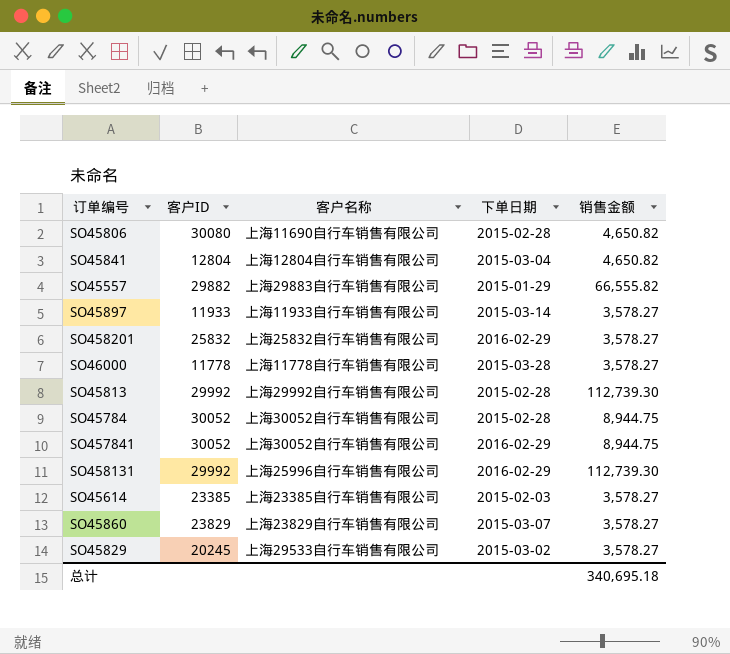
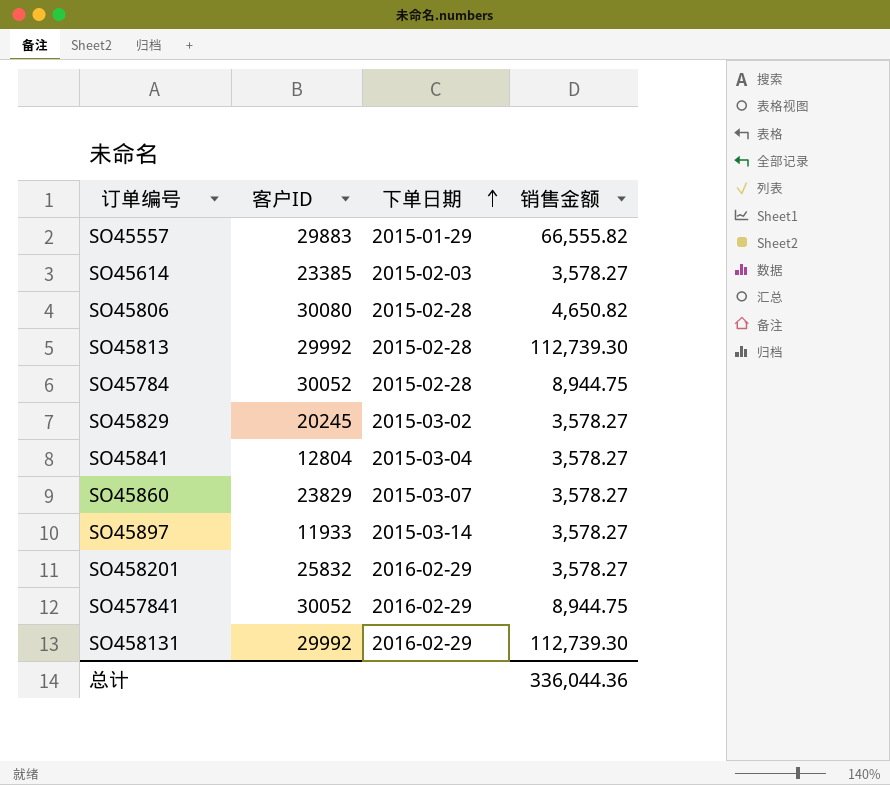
row order: none -> 下单日期 ascending
column 客户名称 | position: 3 -> none
row SO46000: 11778 | 上海11778自行车销售有限公司 | 2015-03-28 | 3,578.27 -> none
SO45557 | 客户ID: 29882 -> 29883
SO45841 | 销售金额: 4,650.82 -> 3,578.27
总计 | 销售金额: 340,695.18 -> 336,044.36

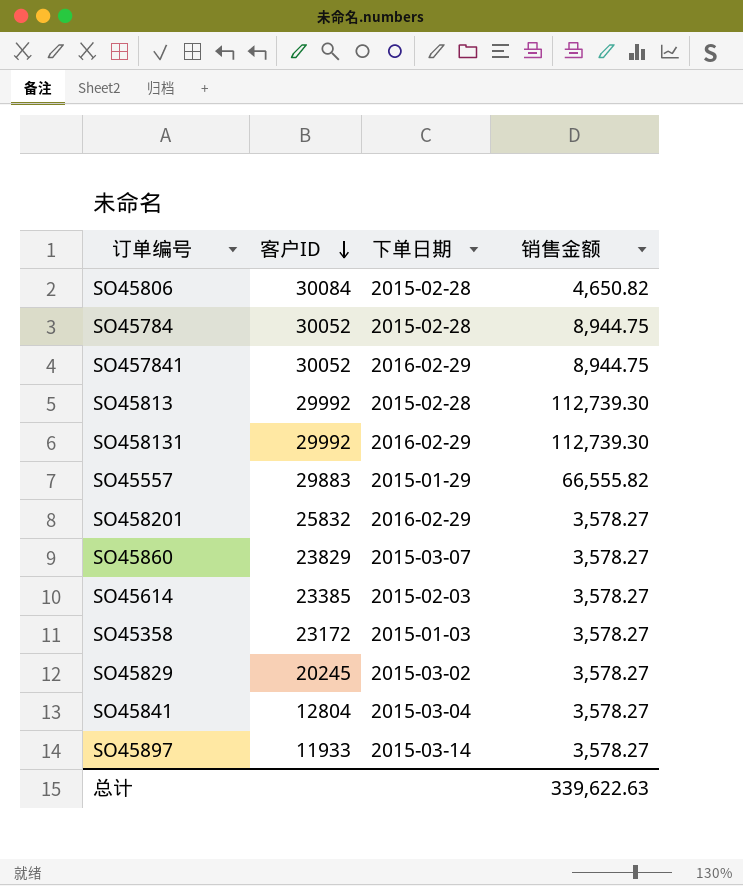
row order: 下单日期 ascending -> 客户ID descending
SO45806 | 客户ID: 30080 -> 30084
row SO45358: none -> 23172 | 2015-01-03 | 3,578.27
总计 | 销售金额: 336,044.36 -> 339,622.63

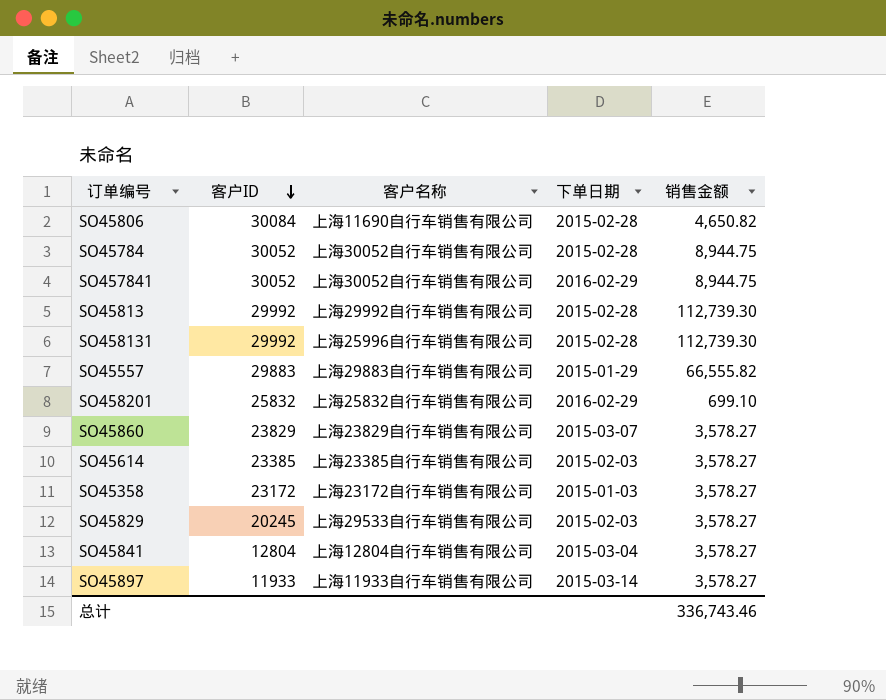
column 客户名称 | position: none -> 3
SO458131 | 下单日期: 2016-02-29 -> 2015-02-28
SO458201 | 销售金额: 3,578.27 -> 699.10
SO45829 | 下单日期: 2015-03-02 -> 2015-02-03
总计 | 销售金额: 339,622.63 -> 336,743.46

